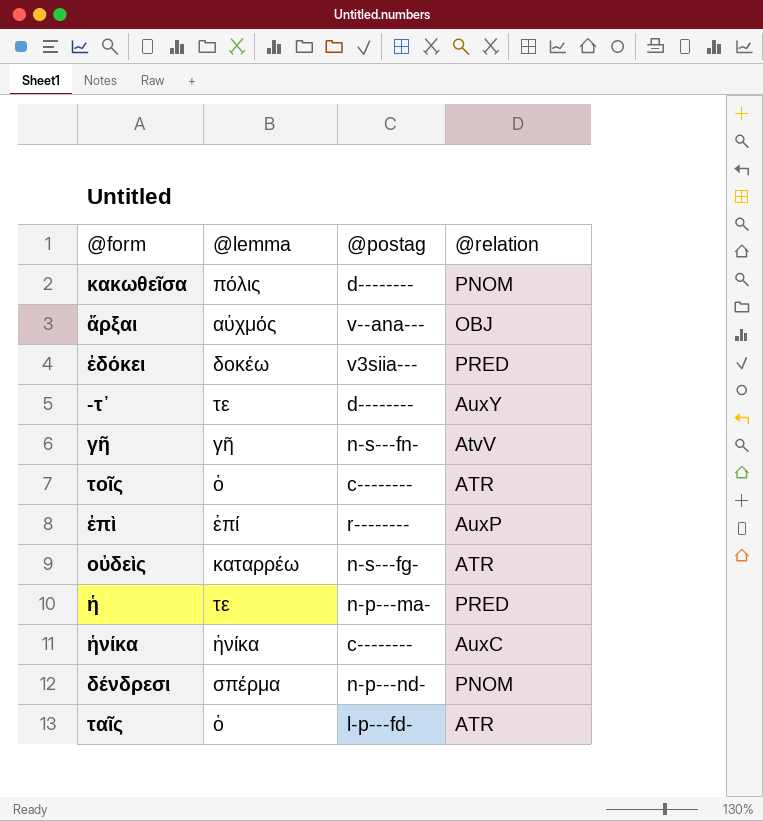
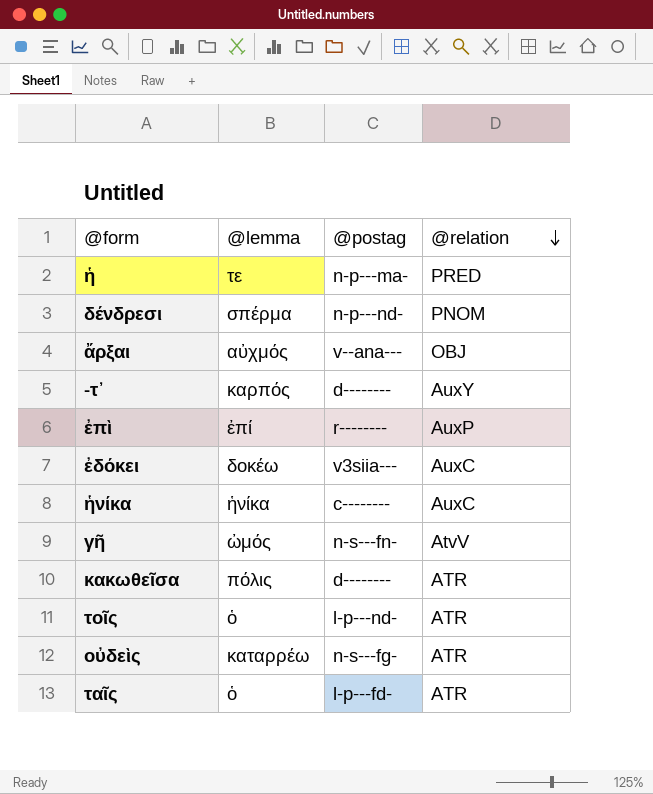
row order: none -> @relation descending
-τ᾽ | @lemma: τε -> καρπός
ἐδόκει | @relation: PRED -> AuxC
γῆ | @lemma: γῆ -> ὠμός
κακωθεῖσα | @relation: PNOM -> ATR
τοῖς | @postag: c-------- -> l-p---nd-

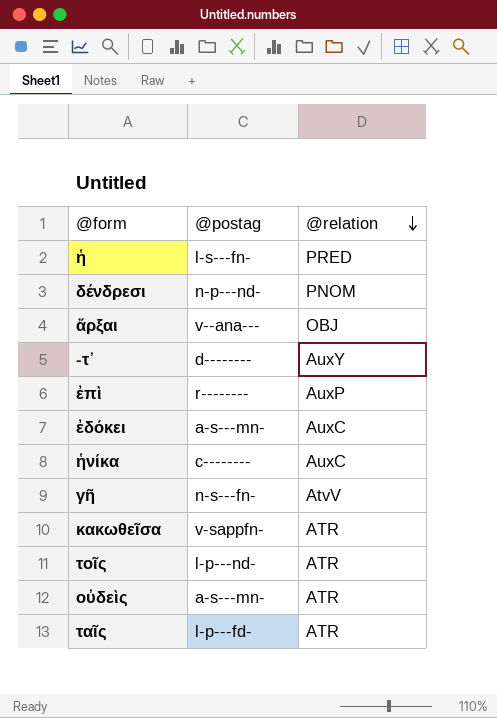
column @lemma | position: 2 -> none
ἡ | @postag: n-p---ma- -> l-s---fn-
ἐδόκει | @postag: v3siia--- -> a-s---mn-
κακωθεῖσα | @postag: d-------- -> v-sappfn-
οὐδεὶς | @postag: n-s---fg- -> a-s---mn-

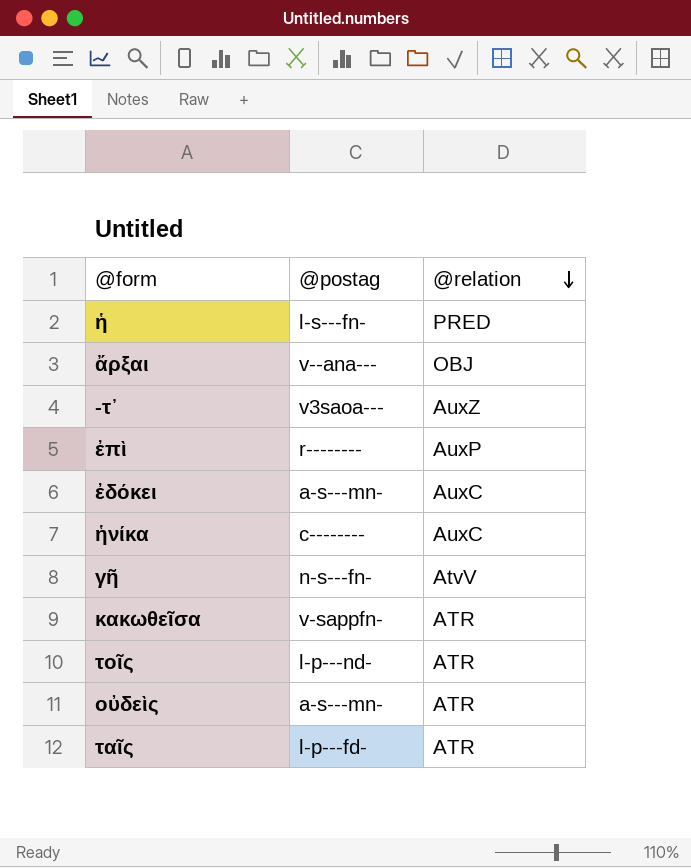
row δένδρεσι: n-p---nd- | PNOM -> none
-τ᾽ | @postag: d-------- -> v3saoa---
-τ᾽ | @relation: AuxY -> AuxZ

